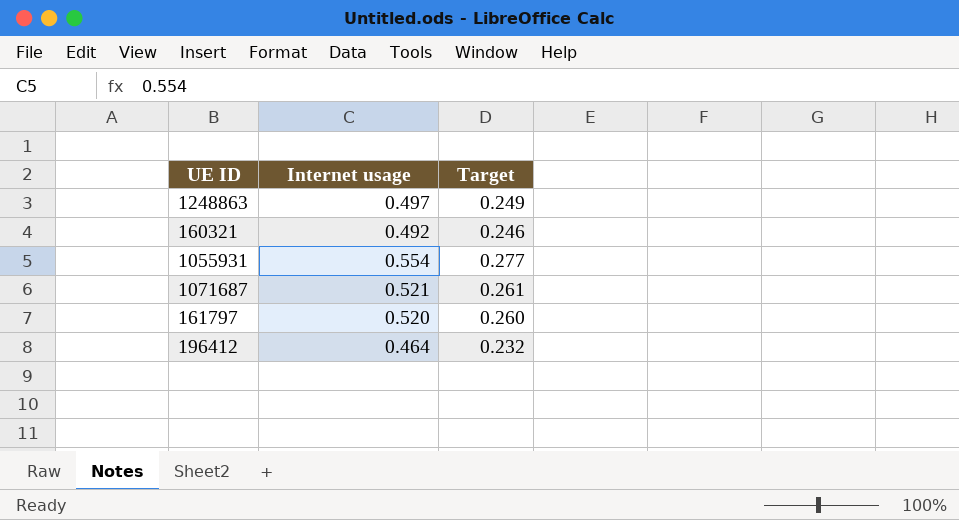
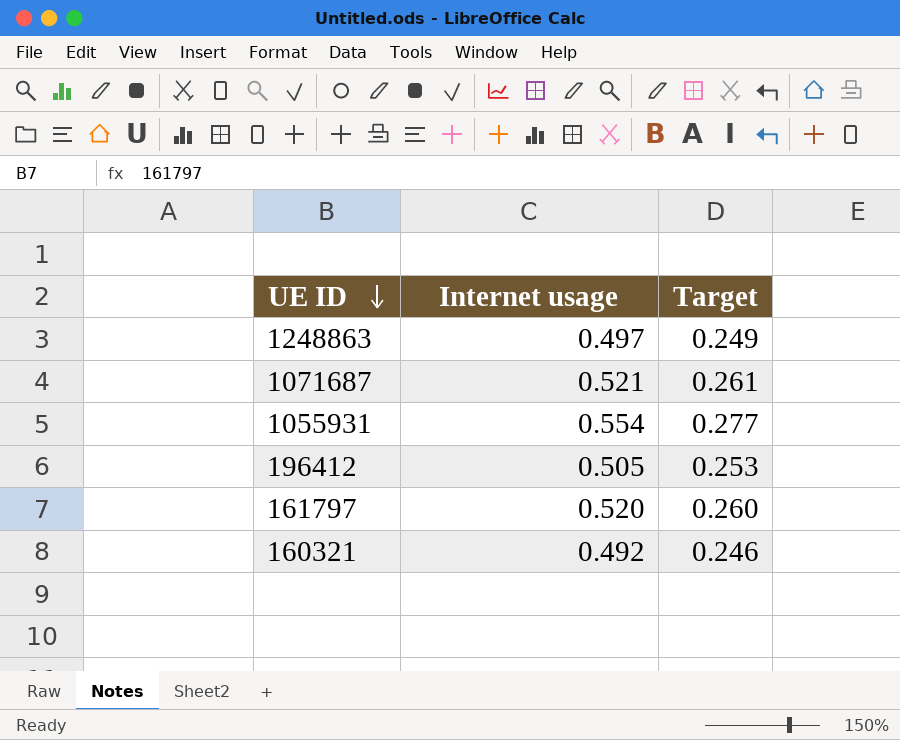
row order: none -> UE ID descending
196412 | Internet usage: 0.464 -> 0.505
196412 | Target: 0.232 -> 0.253

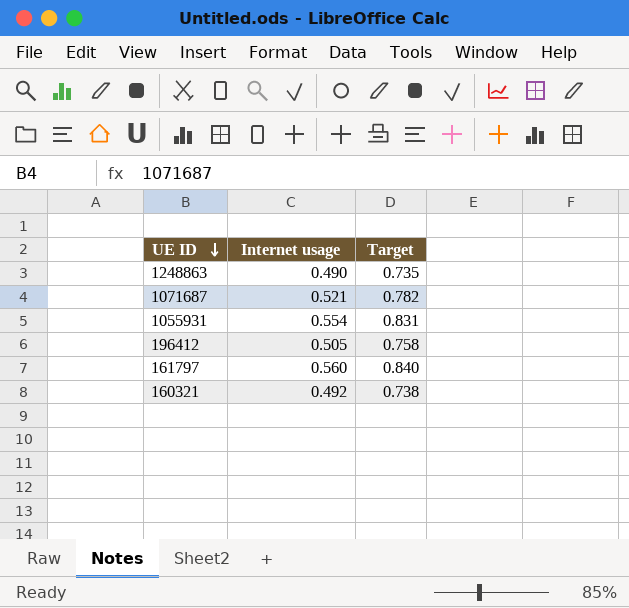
column Target | formula: [Internet usage] * 0.5 -> [Internet usage] * 1.5
1248863 | Internet usage: 0.497 -> 0.490
161797 | Internet usage: 0.520 -> 0.560

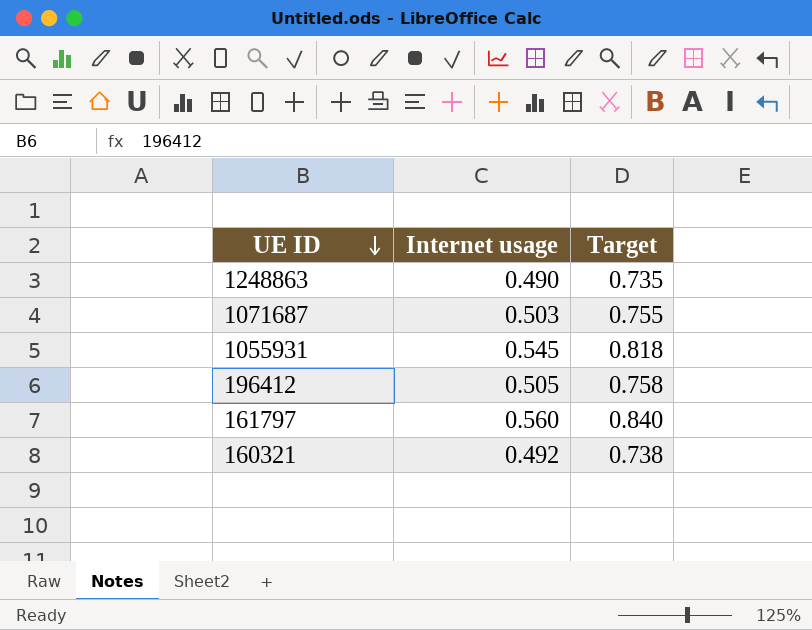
1071687 | Internet usage: 0.521 -> 0.503
1071687 | Target: 0.782 -> 0.755
1055931 | Internet usage: 0.554 -> 0.545
1055931 | Target: 0.831 -> 0.818

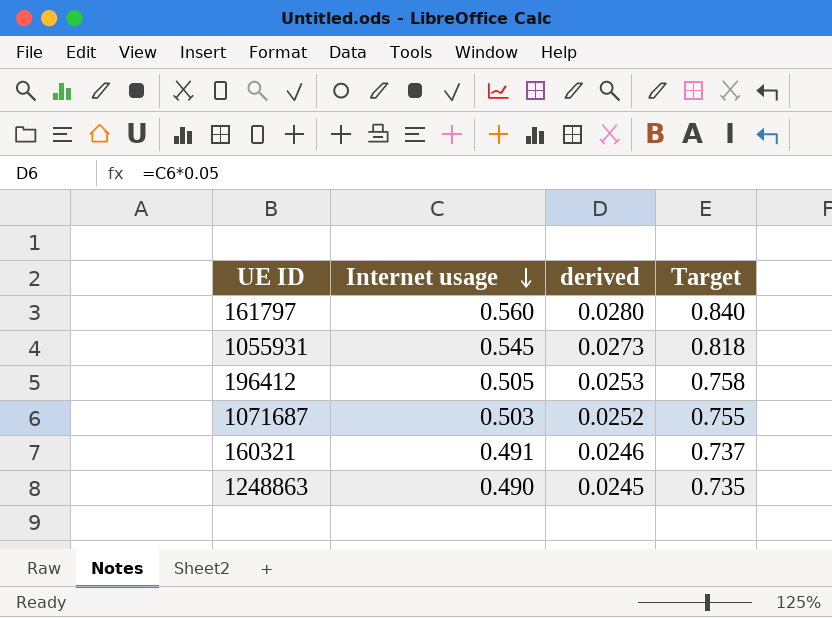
row order: UE ID descending -> Internet usage descending
column derived | formula: none -> [Internet usage] * 0.05
160321 | Internet usage: 0.492 -> 0.491
160321 | Target: 0.738 -> 0.737

